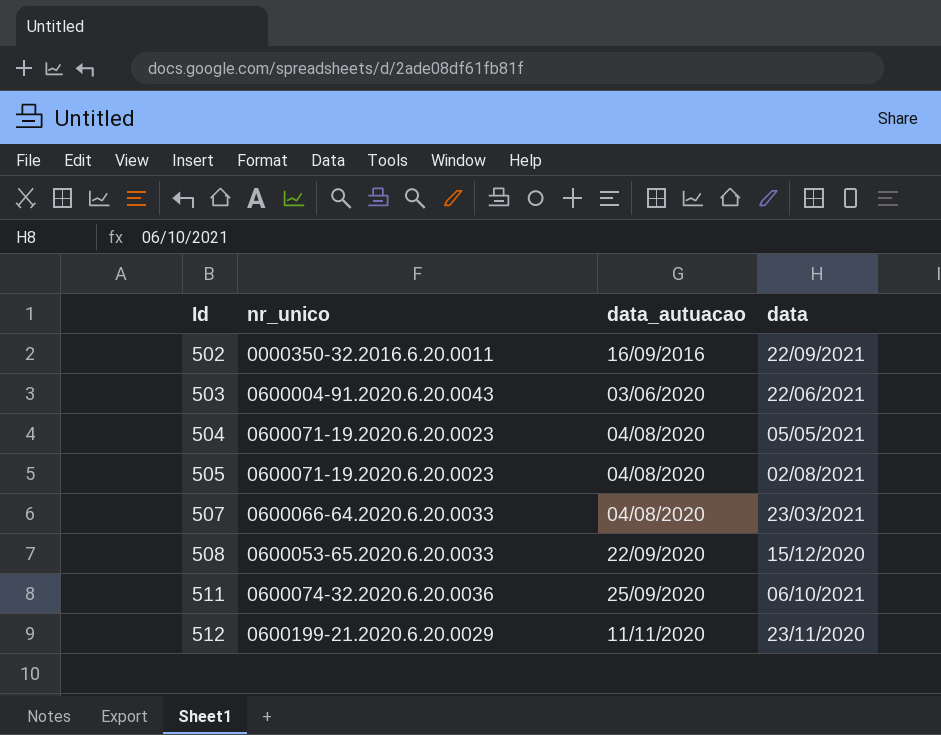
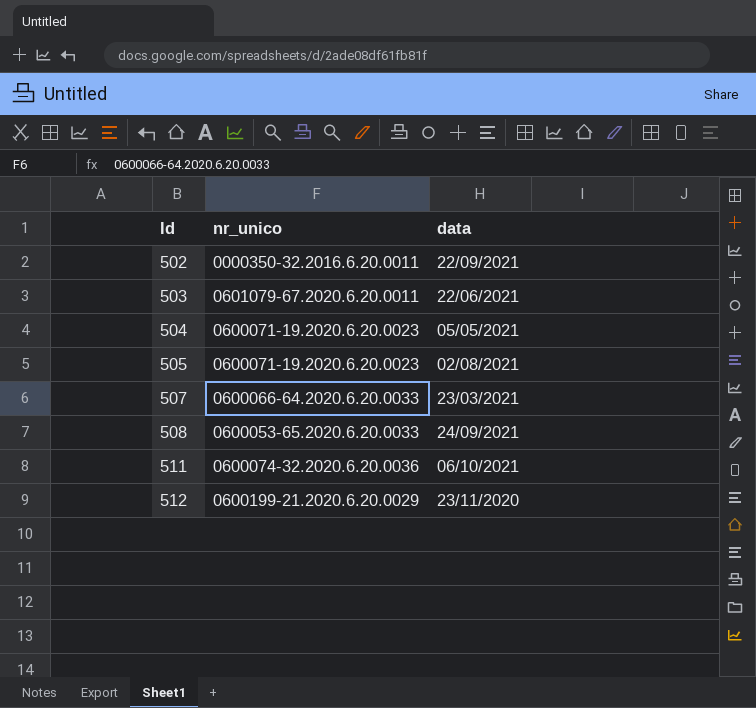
column data_autuacao | position: 3 -> none
503 | nr_unico: 0600004-91.2020.6.20.0043 -> 0601079-67.2020.6.20.0011
508 | data: 15/12/2020 -> 24/09/2021

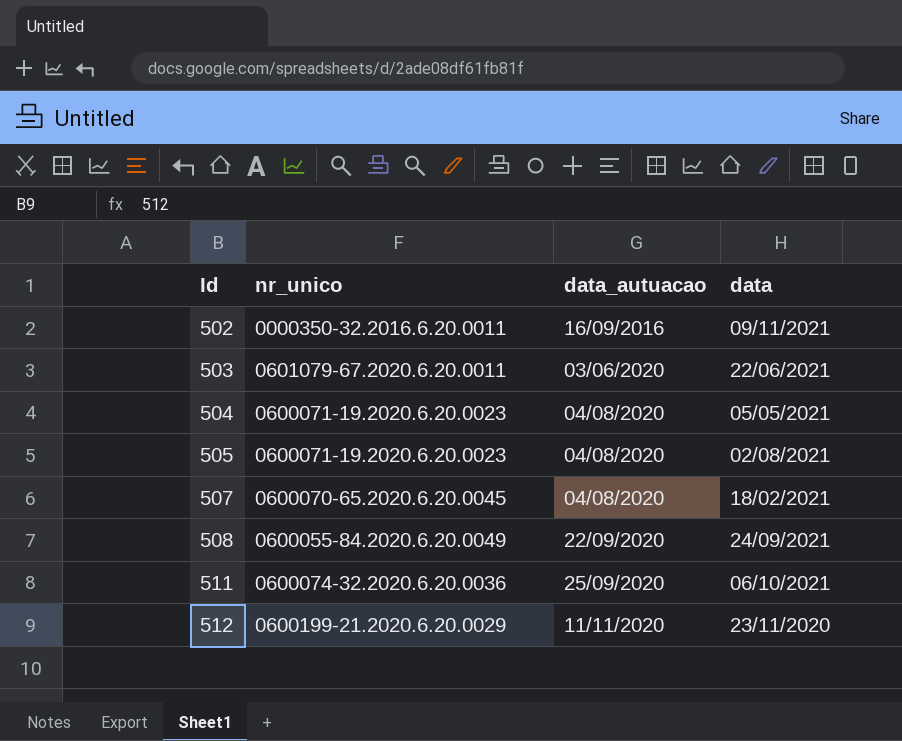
column data_autuacao | position: none -> 3
502 | data: 22/09/2021 -> 09/11/2021
507 | nr_unico: 0600066-64.2020.6.20.0033 -> 0600070-65.2020.6.20.0045
507 | data: 23/03/2021 -> 18/02/2021
508 | nr_unico: 0600053-65.2020.6.20.0033 -> 0600055-84.2020.6.20.0049

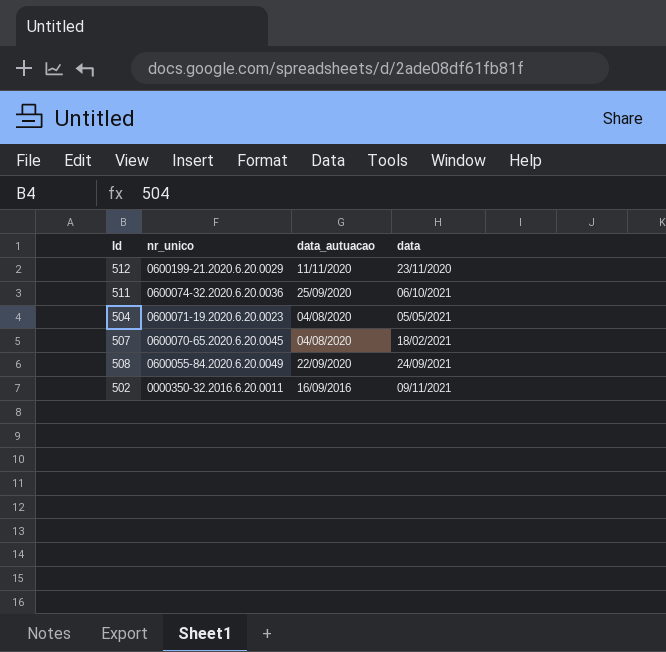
row order: Id ascending -> nr_unico descending
row 503: 0601079-67.2020.6.20.0011 | 03/06/2020 | 22/06/2021 -> none
row 505: 0600071-19.2020.6.20.0023 | 04/08/2020 | 02/08/2021 -> none

